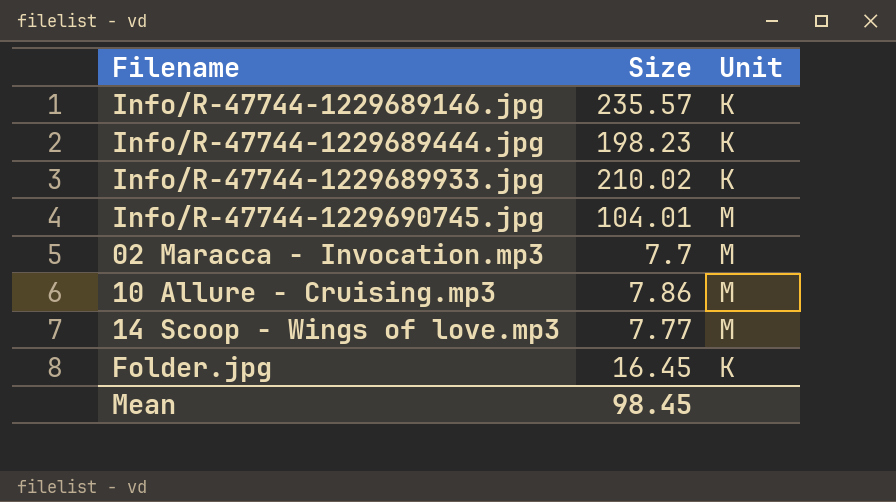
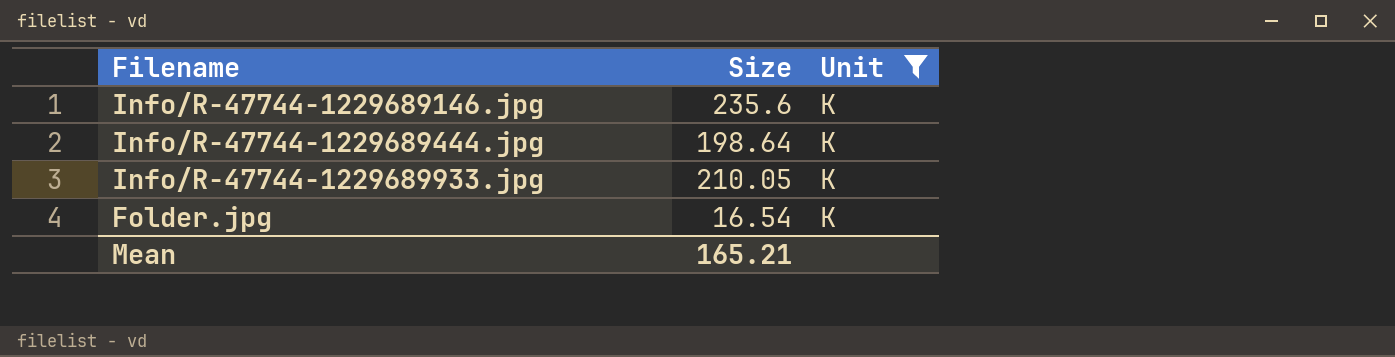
filter: none -> Unit = K
Info/R-47744-1229689146.jpg | Size: 235.57 -> 235.6
Info/R-47744-1229689444.jpg | Size: 198.23 -> 198.64
Info/R-47744-1229689933.jpg | Size: 210.02 -> 210.05
Folder.jpg | Size: 16.45 -> 16.54
Mean | Size: 98.45 -> 165.21

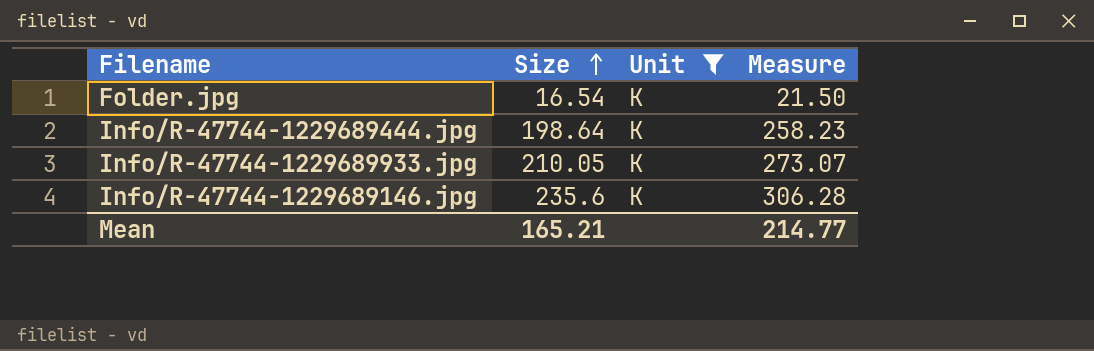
row order: none -> Size ascending
column Measure | formula: none -> [Size] * 1.3

